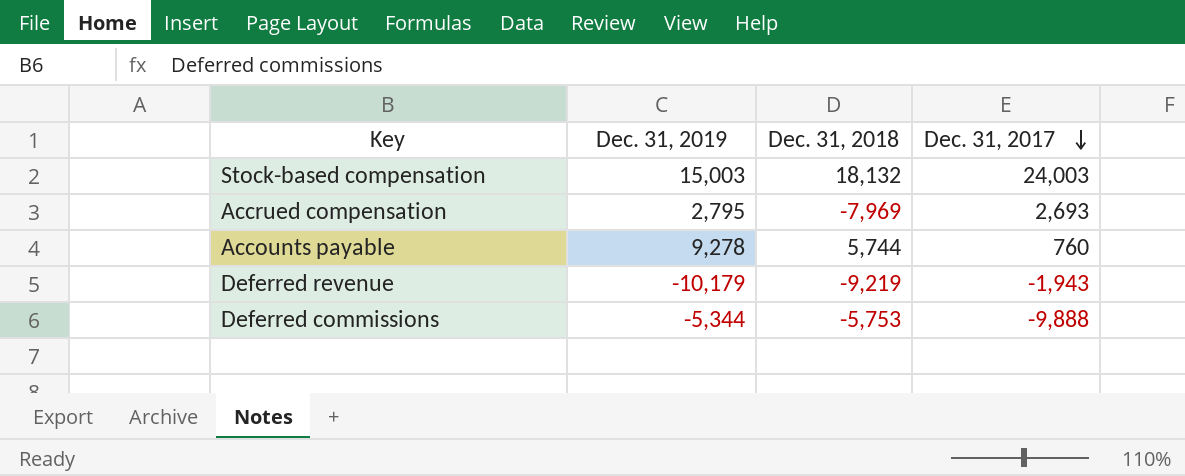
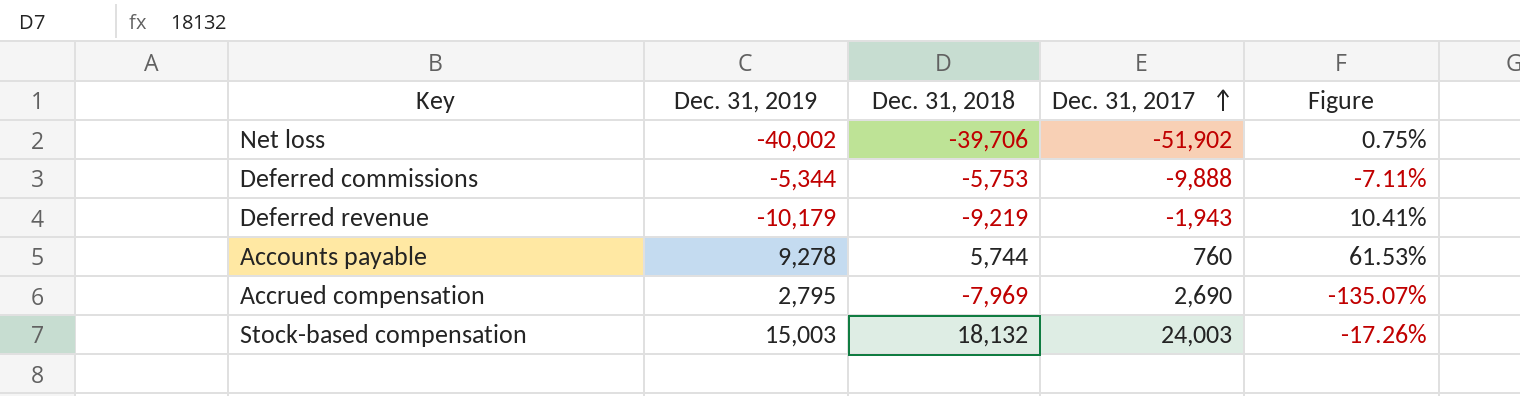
row order: Dec. 31, 2017 descending -> Dec. 31, 2017 ascending
column Figure | formula: none -> ([Dec. 31, 2019] - [Dec. 31, 2018]) / [Dec. 31, 2018]
row Net loss: none -> -40,002 | -39,706 | -51,902 | 0.75%
Accrued compensation | Dec. 31, 2017: 2,693 -> 2,690

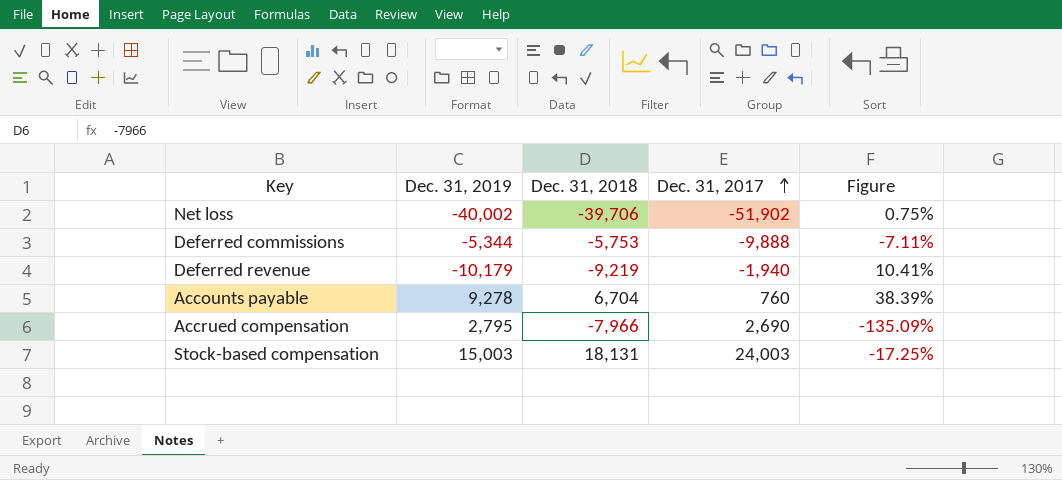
Deferred revenue | Dec. 31, 2017: -1,943 -> -1,940
Accounts payable | Dec. 31, 2018: 5,744 -> 6,704
Accounts payable | Figure: 61.53% -> 38.39%
Accrued compensation | Dec. 31, 2018: -7,969 -> -7,966
Accrued compensation | Figure: -135.07% -> -135.09%
Stock-based compensation | Dec. 31, 2018: 18,132 -> 18,131
Stock-based compensation | Figure: -17.26% -> -17.25%

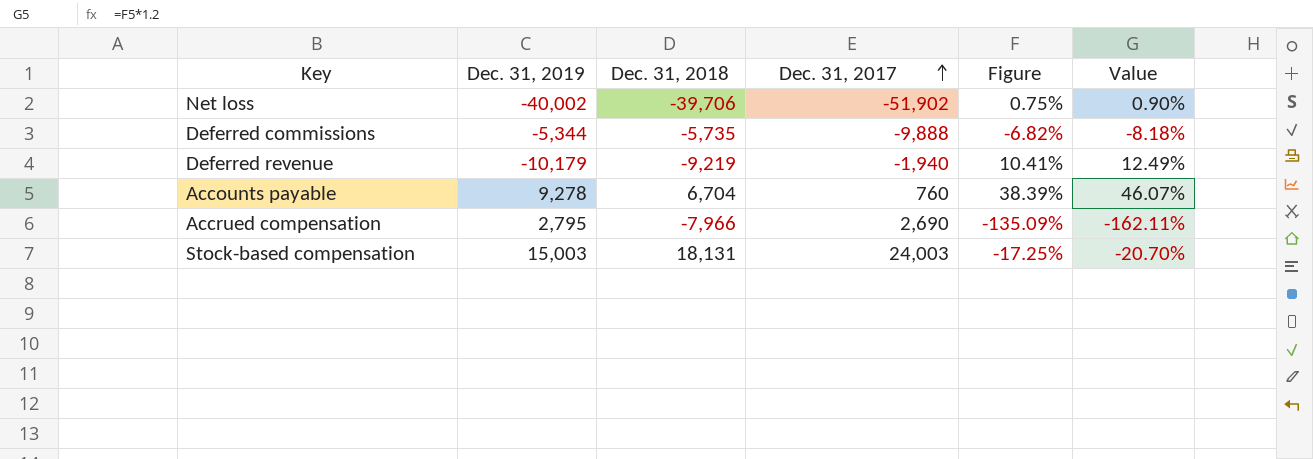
column Value | formula: none -> [Figure] * 1.2
Deferred commissions | Dec. 31, 2018: -5,753 -> -5,735
Deferred commissions | Figure: -7.11% -> -6.82%

